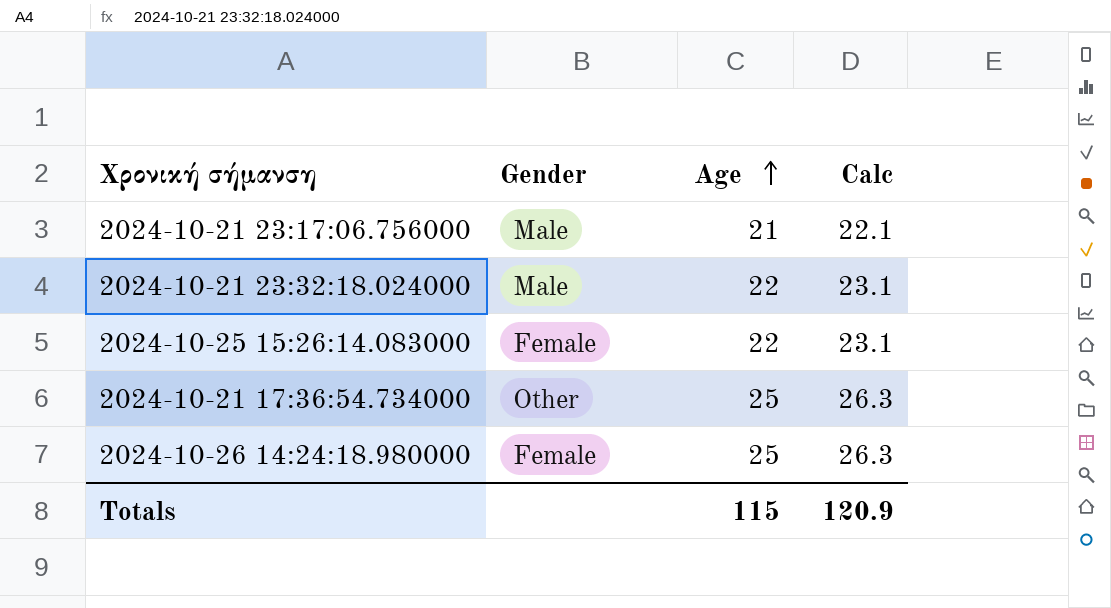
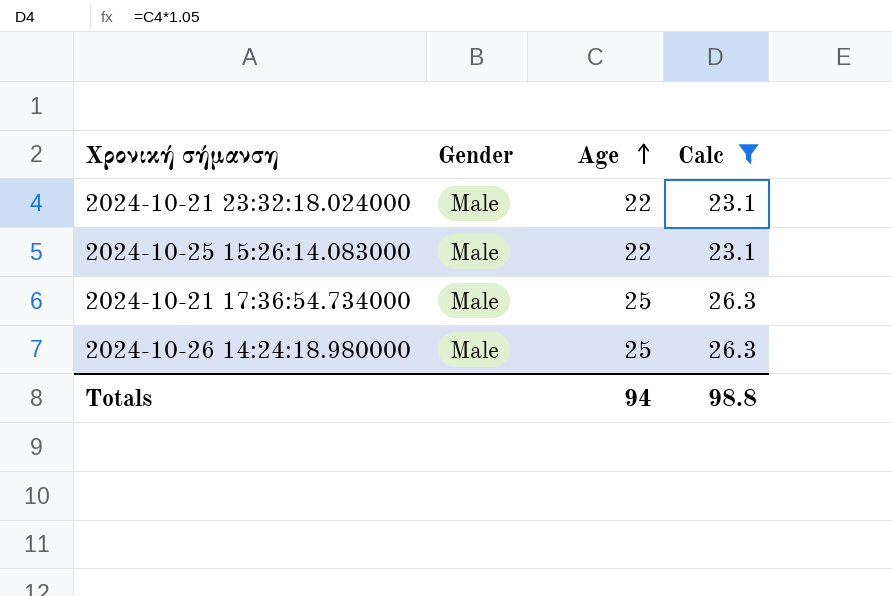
filter: none -> Calc != 22.1
2024-10-25 15:26:14.083000 | Gender: Female -> Male
2024-10-21 17:36:54.734000 | Gender: Other -> Male
2024-10-26 14:24:18.980000 | Gender: Female -> Male
Totals | Age: 115 -> 94
Totals | Calc: 120.9 -> 98.8

